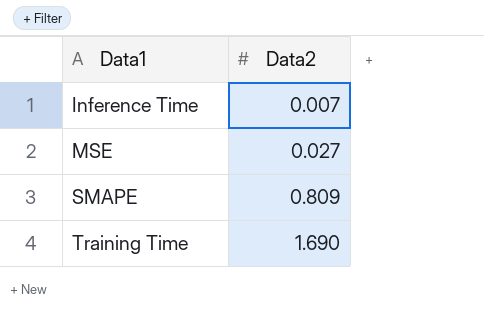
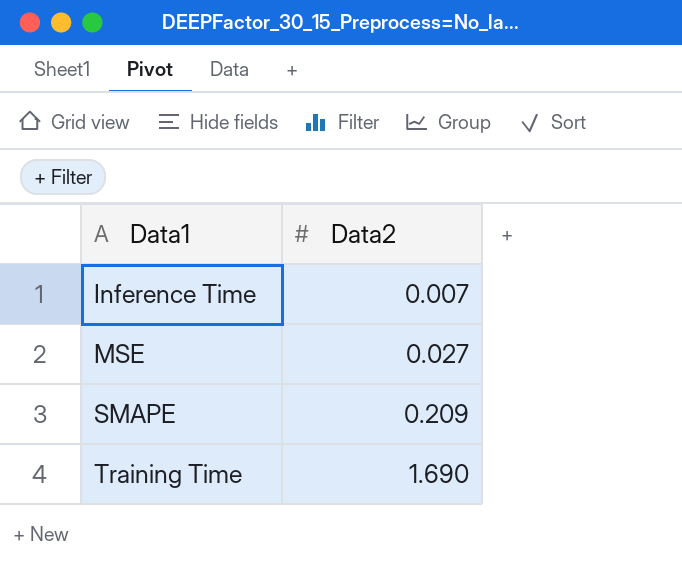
SMAPE | Data2: 0.809 -> 0.209

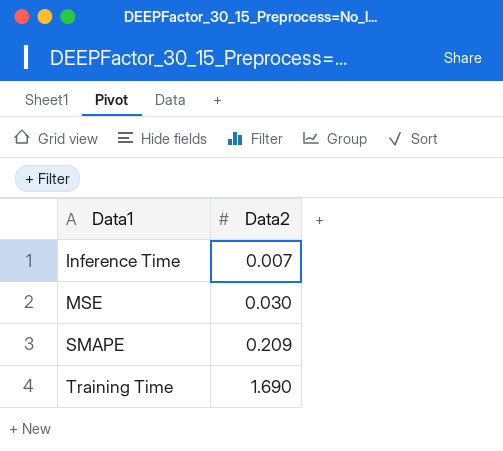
MSE | Data2: 0.027 -> 0.030

